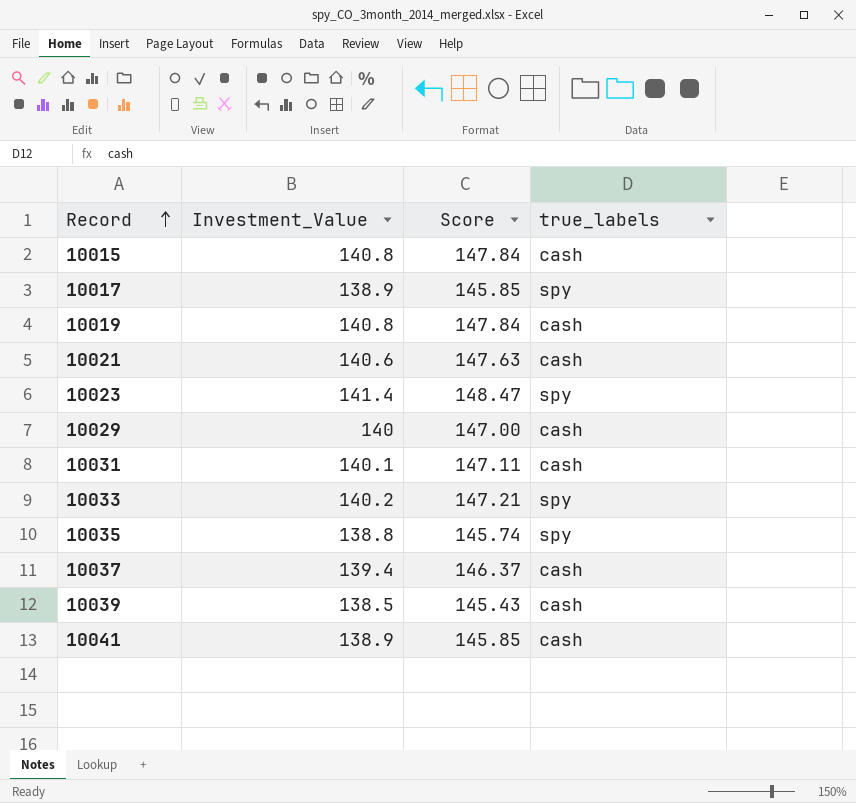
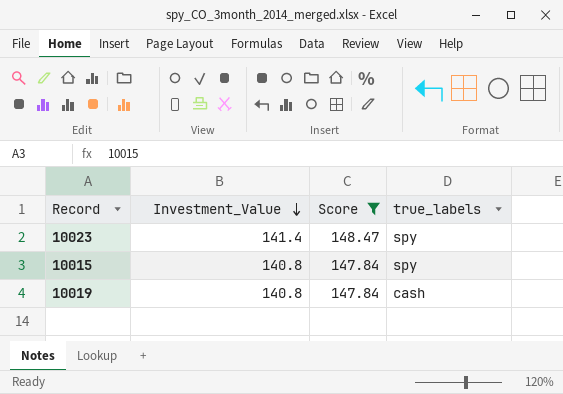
filter: none -> Score >= 147.84
row order: Record ascending -> Investment_Value descending
10015 | true_labels: cash -> spy

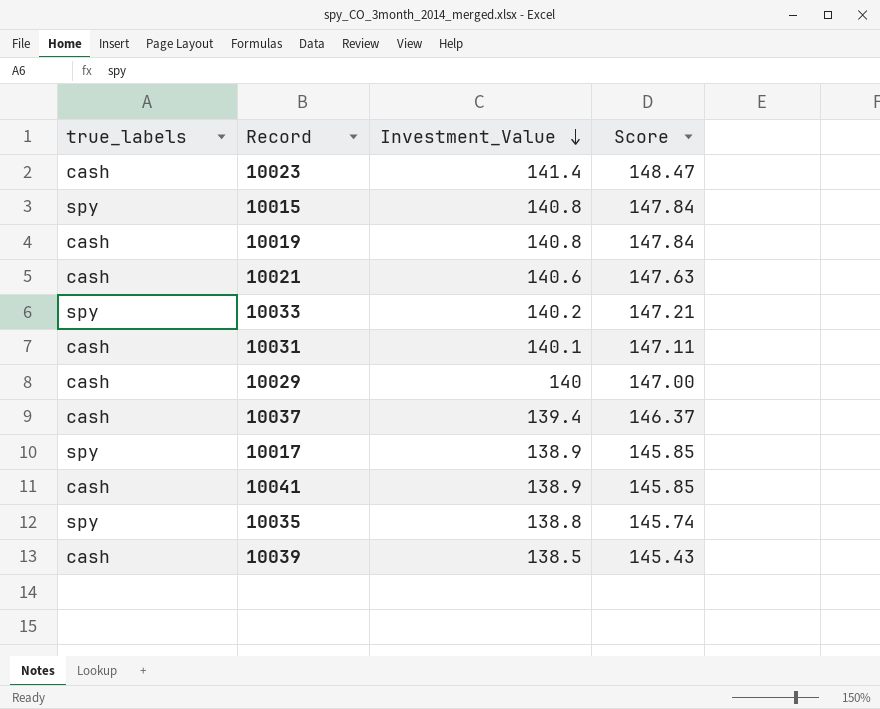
filter: Score >= 147.84 -> none
column true_labels | position: 4 -> 1
10023 | true_labels: spy -> cash

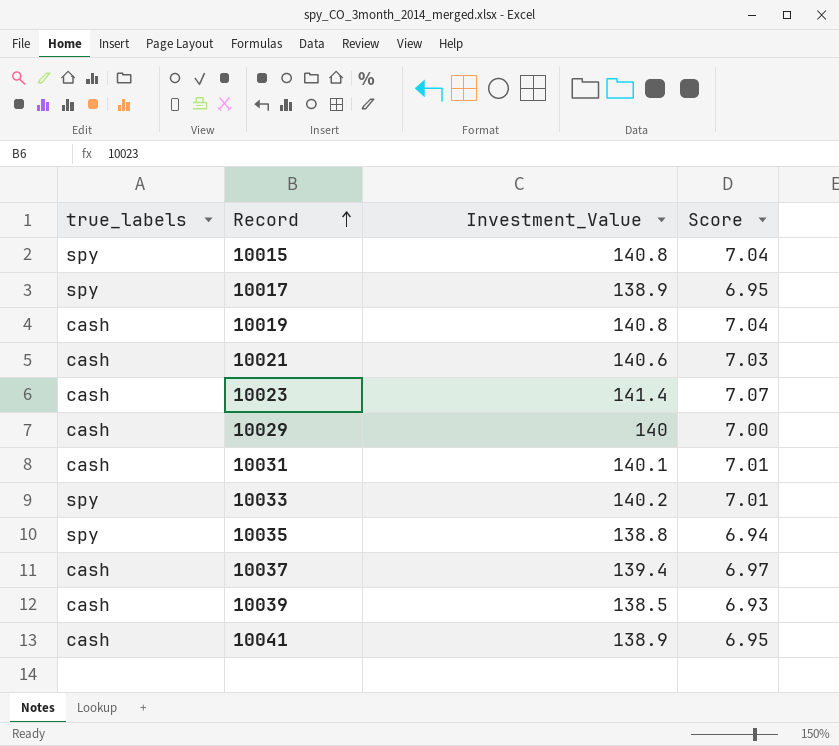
row order: Investment_Value descending -> Record ascending
column Score | formula: [Investment_Value] * 1.05 -> [Investment_Value] * 0.05

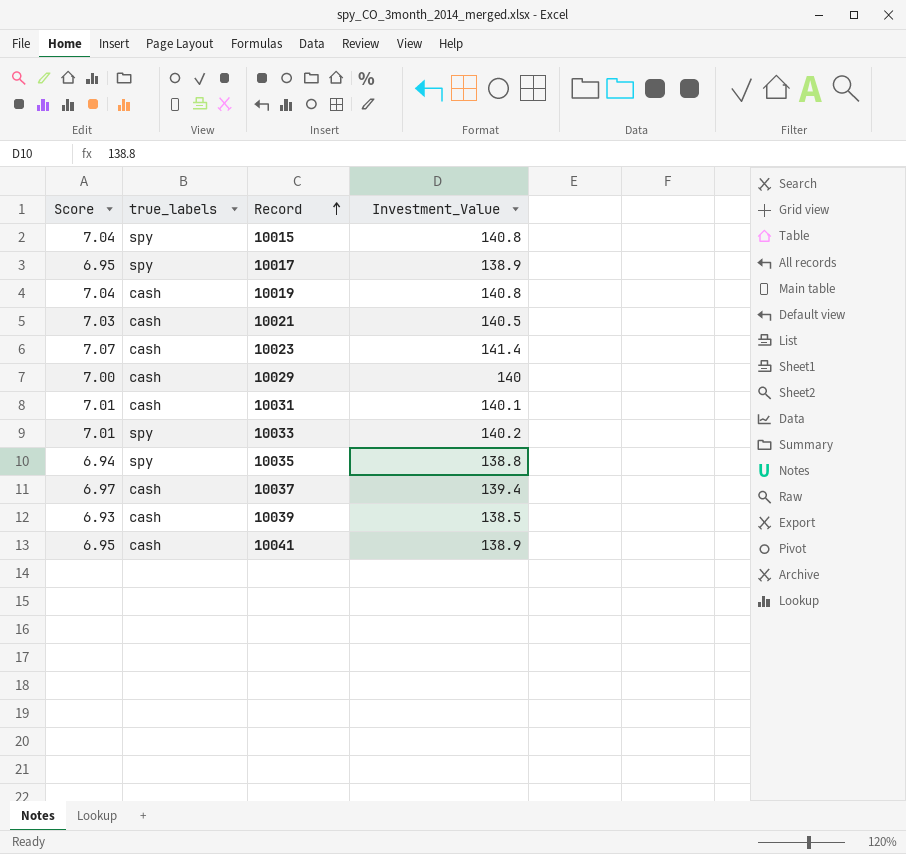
column Score | position: 4 -> 1
10021 | Investment_Value: 140.6 -> 140.5

